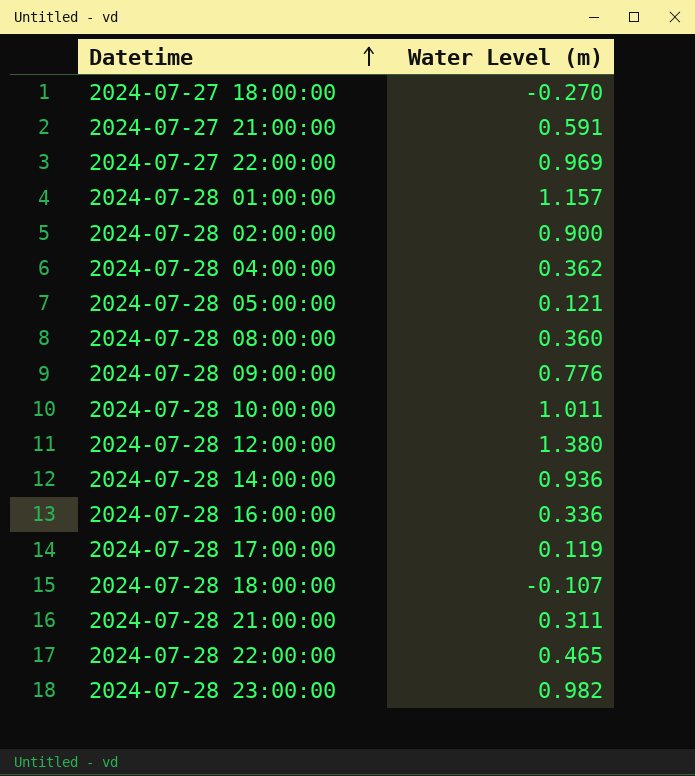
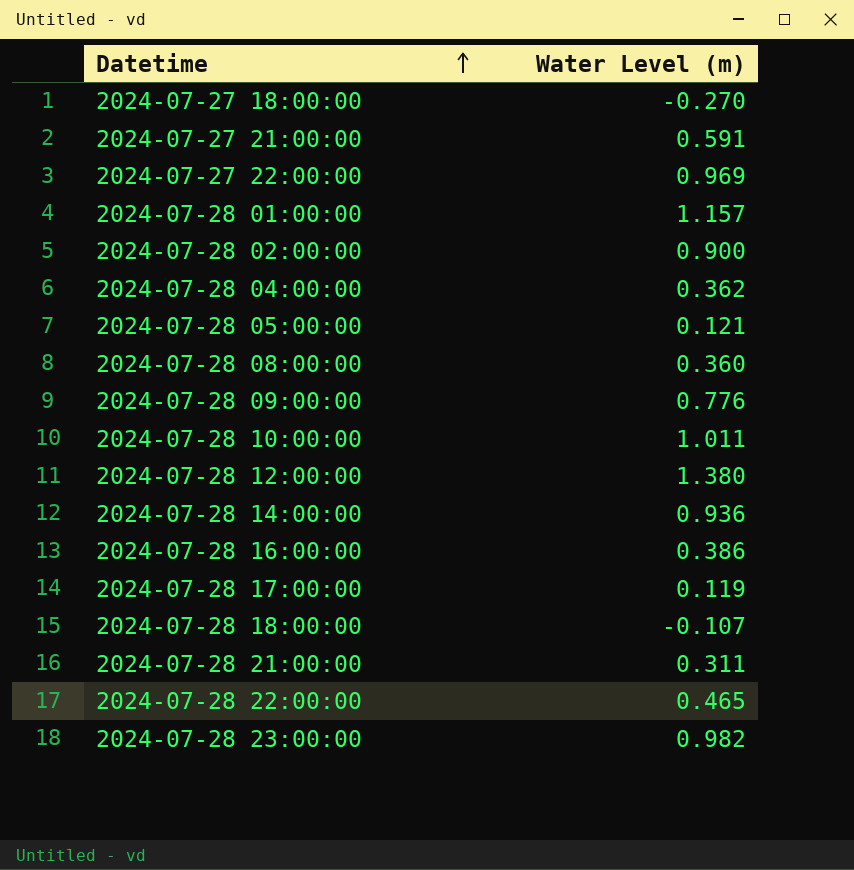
2024-07-28 16:00:00 | Water Level (m): 0.336 -> 0.386

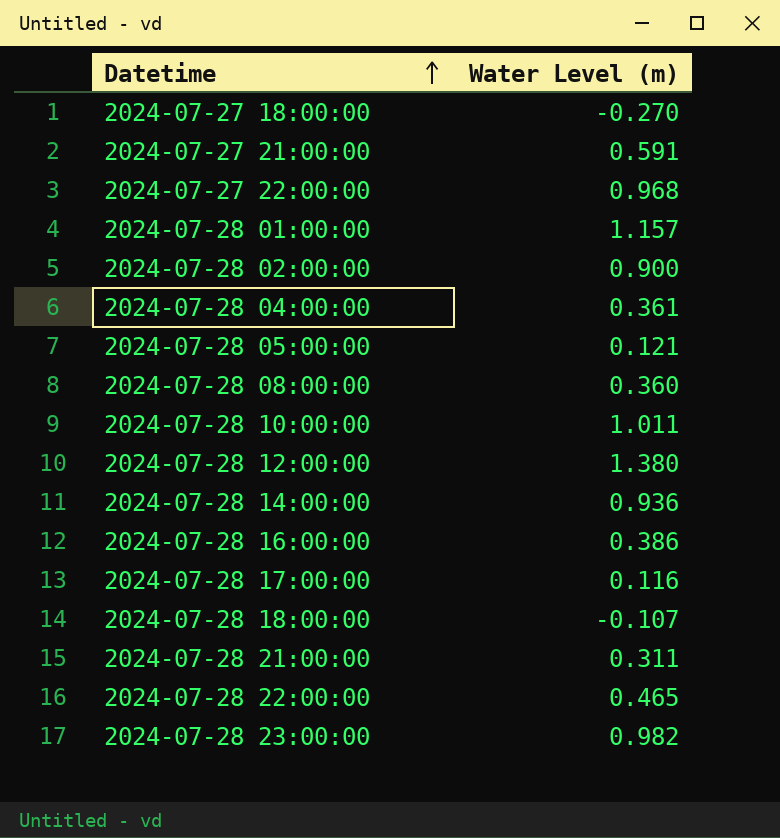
row 2024-07-28 09:00:00: 0.776 -> none
2024-07-27 22:00:00 | Water Level (m): 0.969 -> 0.968
2024-07-28 04:00:00 | Water Level (m): 0.362 -> 0.361
2024-07-28 17:00:00 | Water Level (m): 0.119 -> 0.116

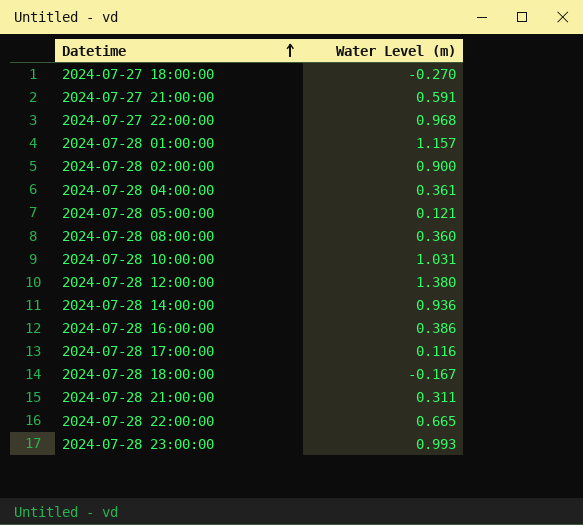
2024-07-28 10:00:00 | Water Level (m): 1.011 -> 1.031
2024-07-28 18:00:00 | Water Level (m): -0.107 -> -0.167
2024-07-28 22:00:00 | Water Level (m): 0.465 -> 0.665
2024-07-28 23:00:00 | Water Level (m): 0.982 -> 0.993

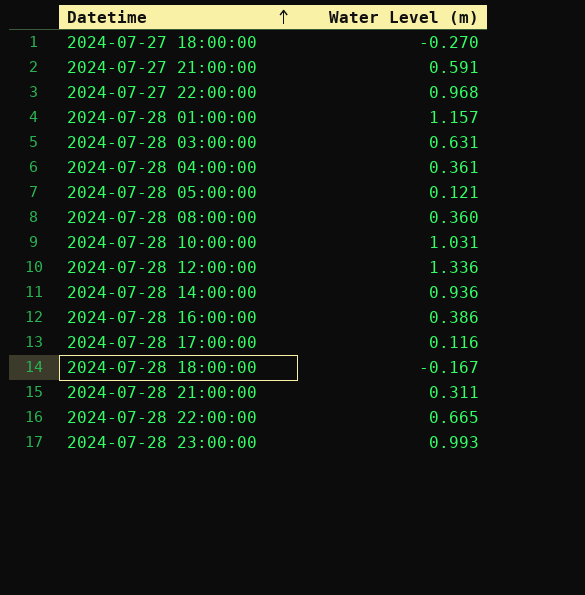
row 2024-07-28 02:00:00: 0.900 -> none
row 2024-07-28 03:00:00: none -> 0.631
2024-07-28 12:00:00 | Water Level (m): 1.380 -> 1.336

